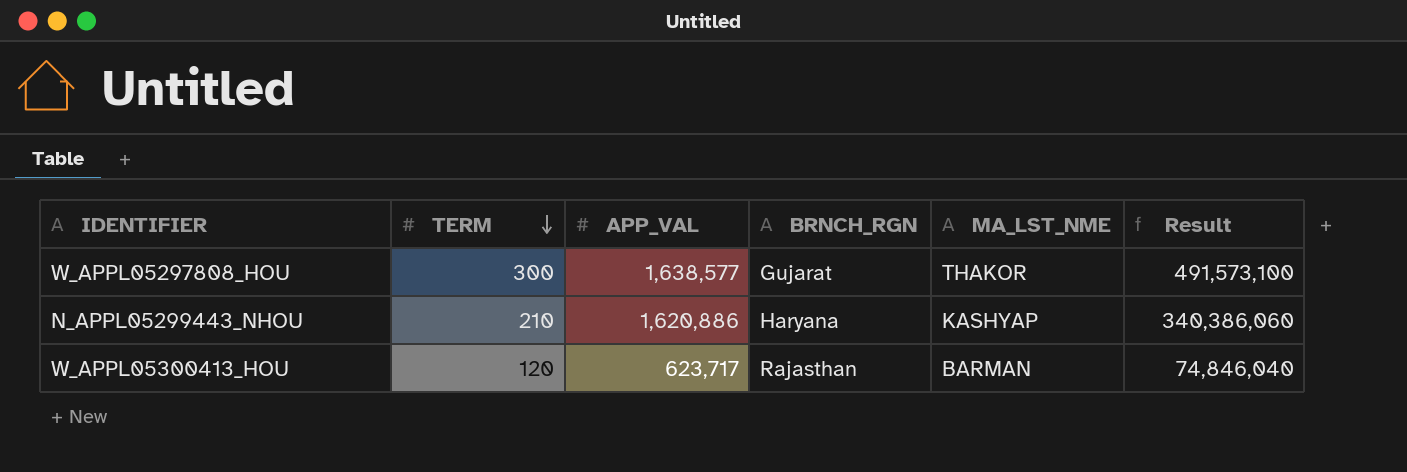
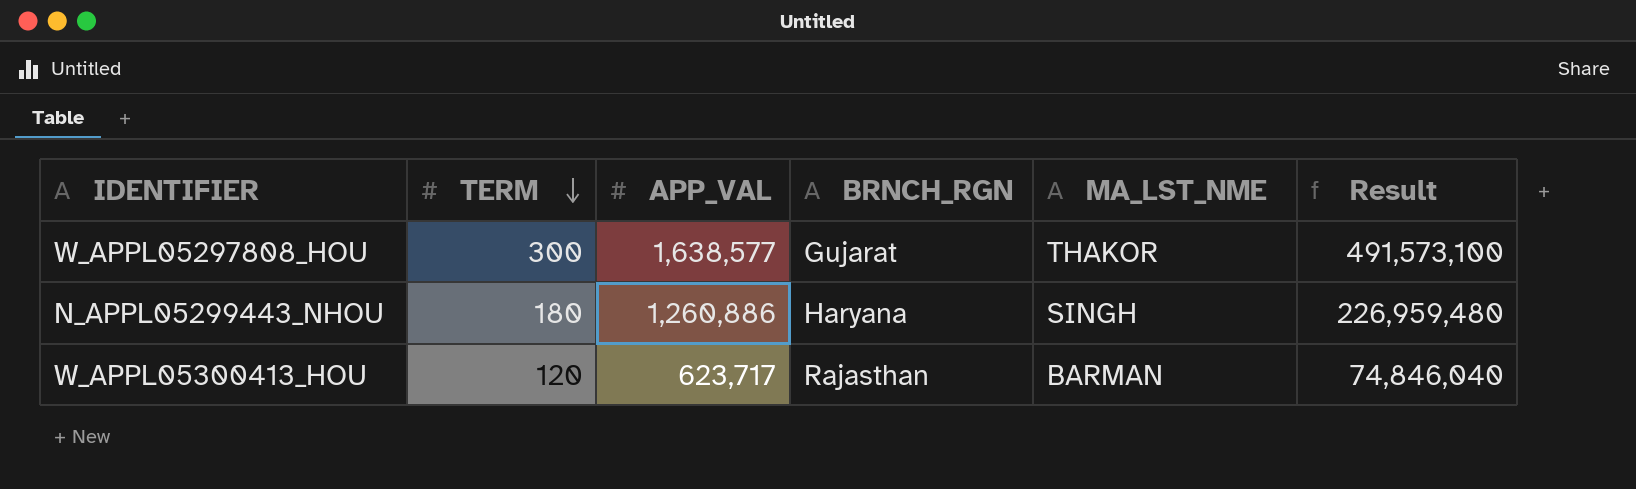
N_APPL05299443_NHOU | TERM: 210 -> 180
N_APPL05299443_NHOU | APP_VAL: 1,620,886 -> 1,260,886
N_APPL05299443_NHOU | MA_LST_NME: KASHYAP -> SINGH
N_APPL05299443_NHOU | Result: 340,386,060 -> 226,959,480

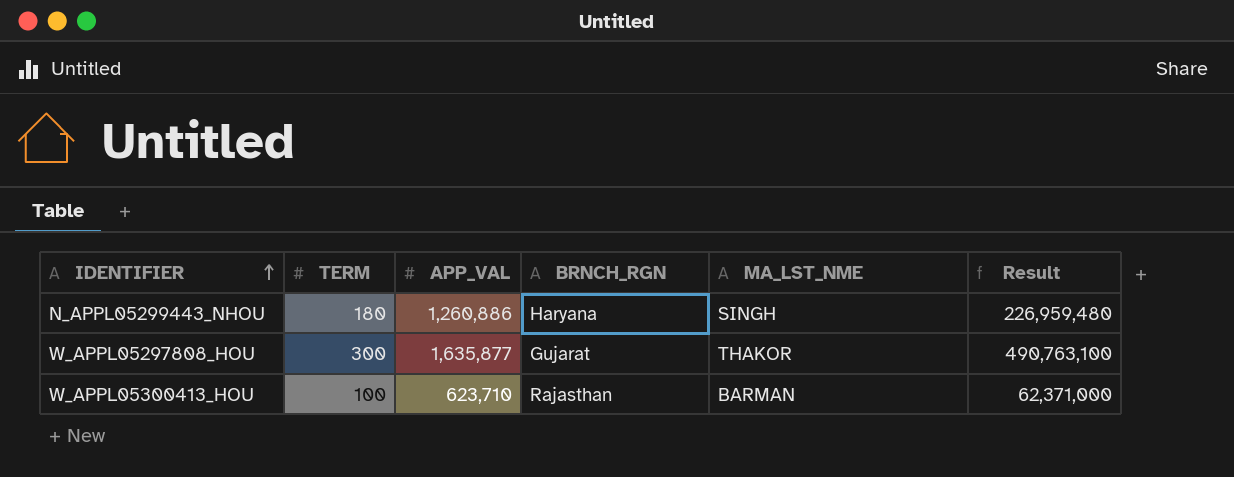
row order: TERM descending -> IDENTIFIER ascending
W_APPL05297808_HOU | APP_VAL: 1,638,577 -> 1,635,877
W_APPL05297808_HOU | Result: 491,573,100 -> 490,763,100
W_APPL05300413_HOU | TERM: 120 -> 100
W_APPL05300413_HOU | APP_VAL: 623,717 -> 623,710
W_APPL05300413_HOU | Result: 74,846,040 -> 62,371,000

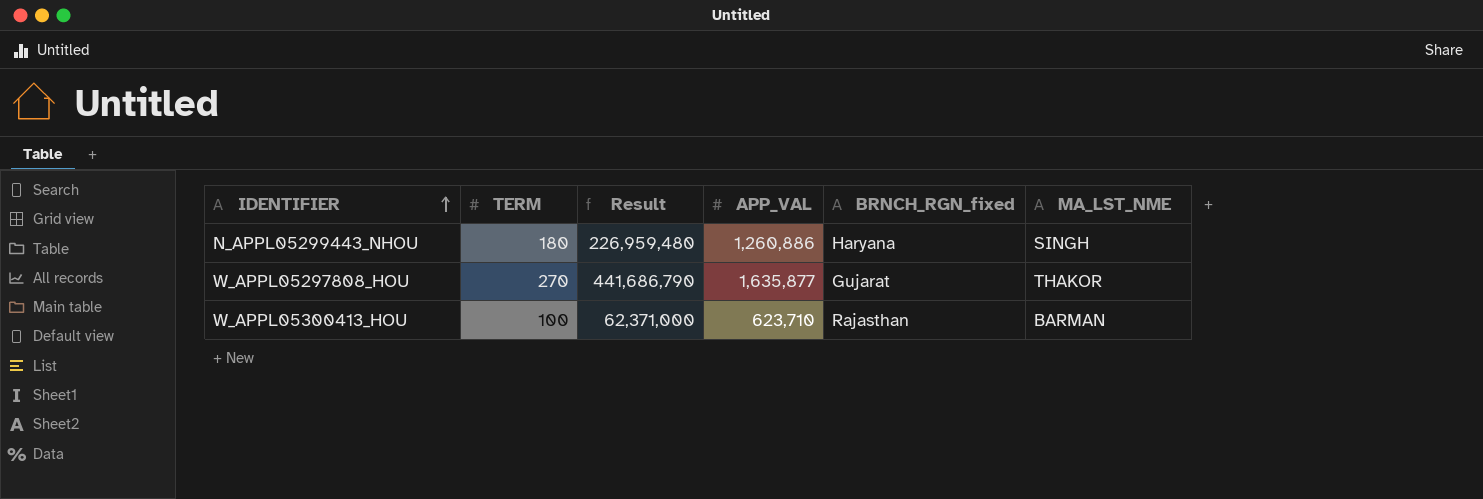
column Result | position: 6 -> 3
column name: BRNCH_RGN -> BRNCH_RGN_fixed
W_APPL05297808_HOU | TERM: 300 -> 270
W_APPL05297808_HOU | Result: 490,763,100 -> 441,686,790

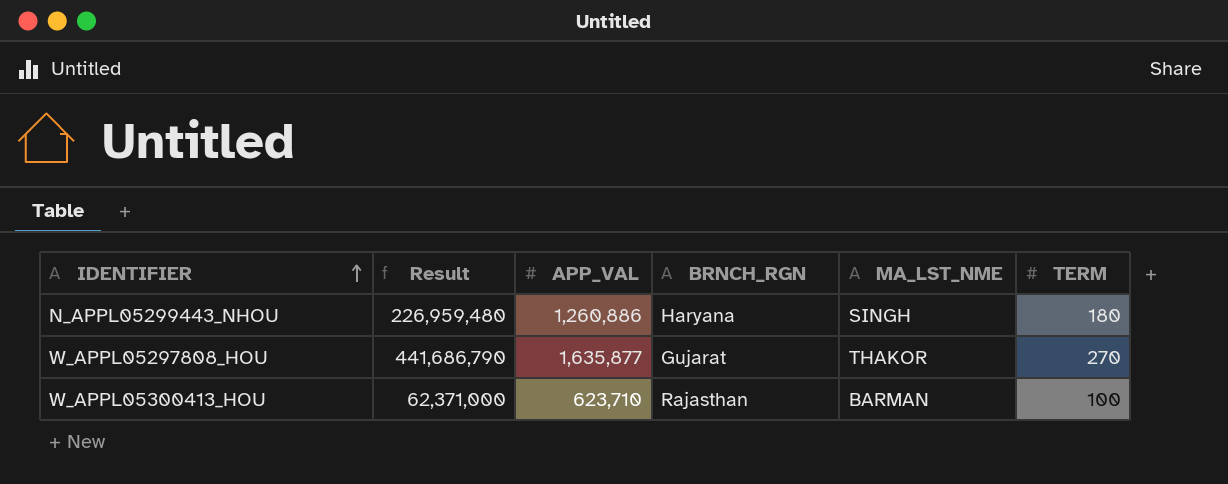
column name: BRNCH_RGN_fixed -> BRNCH_RGN
column TERM | position: 2 -> 6

